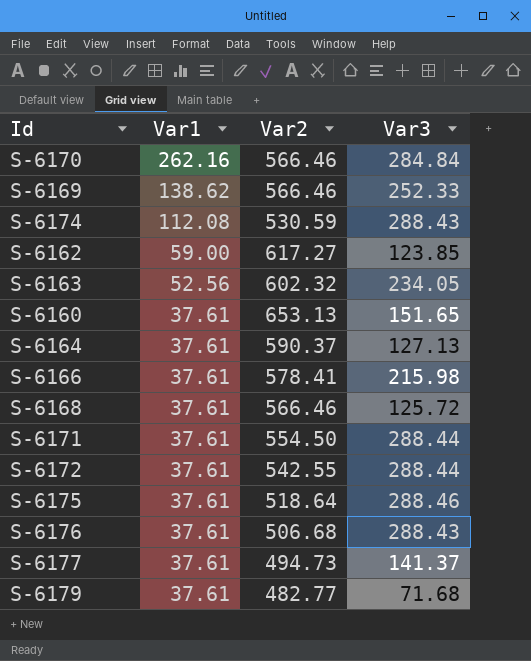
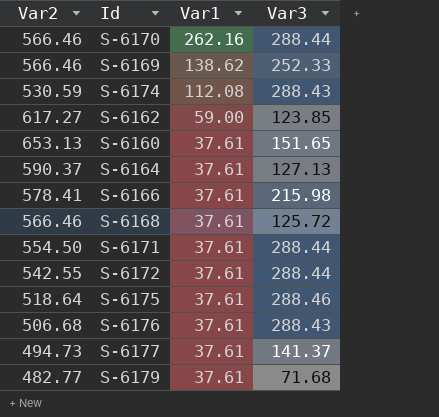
column Var2 | position: 3 -> 1
row S-6163: 52.56 | 602.32 | 234.05 -> none
S-6170 | Var3: 284.84 -> 288.44

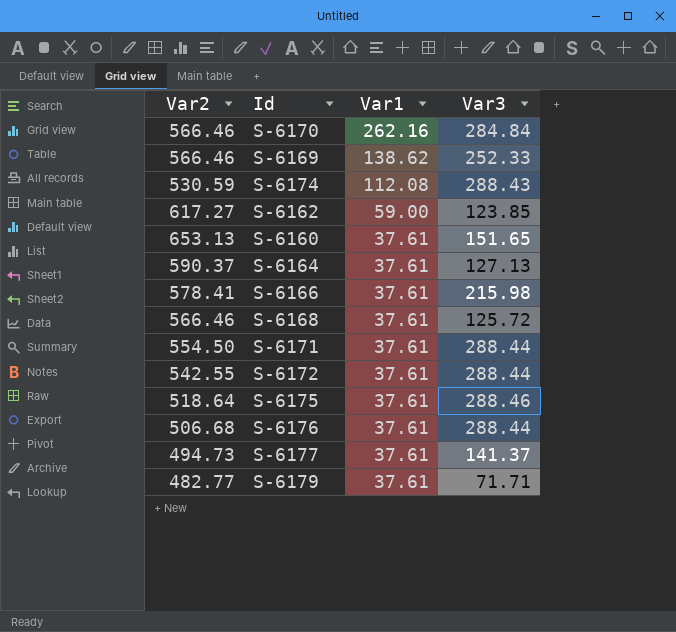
S-6170 | Var3: 288.44 -> 284.84
S-6176 | Var3: 288.43 -> 288.44
S-6179 | Var3: 71.68 -> 71.71

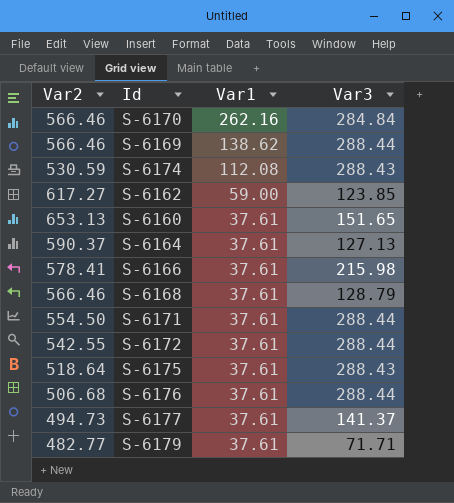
S-6169 | Var3: 252.33 -> 288.44
S-6168 | Var3: 125.72 -> 128.79
S-6175 | Var3: 288.46 -> 288.43

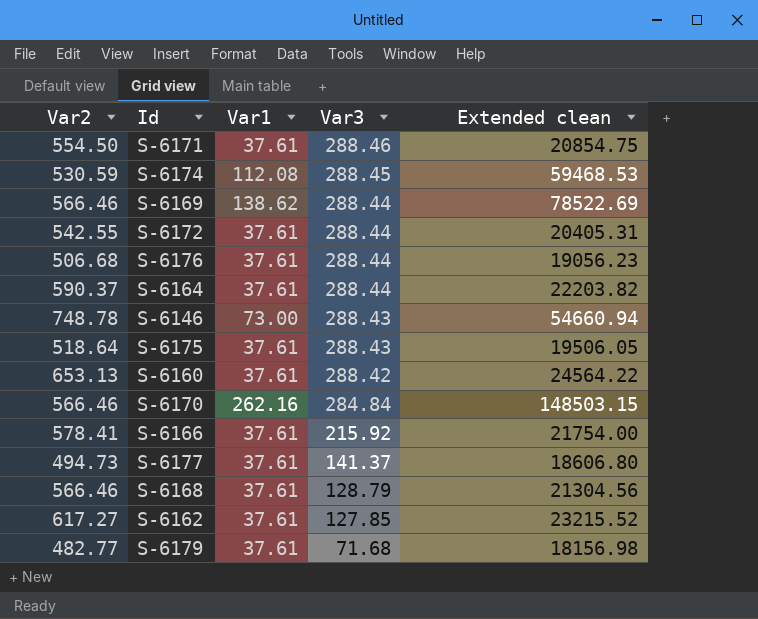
row order: Var1 descending -> Var3 descending
column Extended clean | formula: none -> [Var2] * [Var1]
S-6171 | Var3: 288.44 -> 288.46
S-6174 | Var3: 288.43 -> 288.45
S-6164 | Var3: 127.13 -> 288.44
row S-6146: none -> 748.78 | 73.00 | 288.43 | 54660.94
S-6160 | Var3: 151.65 -> 288.42
S-6166 | Var3: 215.98 -> 215.92
S-6162 | Var1: 59.00 -> 37.61
S-6162 | Var3: 123.85 -> 127.85
S-6179 | Var3: 71.71 -> 71.68

